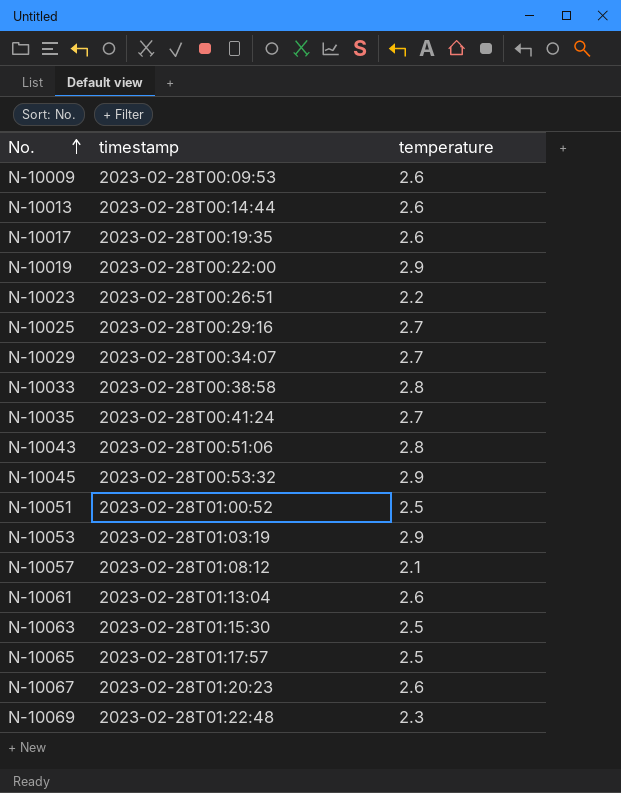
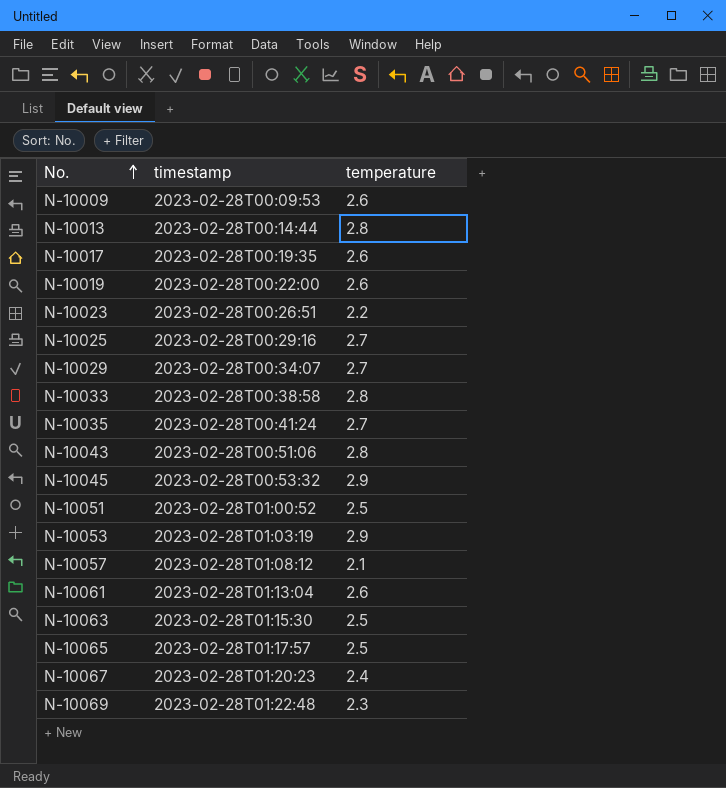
N-10013 | temperature: 2.6 -> 2.8
N-10019 | temperature: 2.9 -> 2.6
N-10067 | temperature: 2.6 -> 2.4

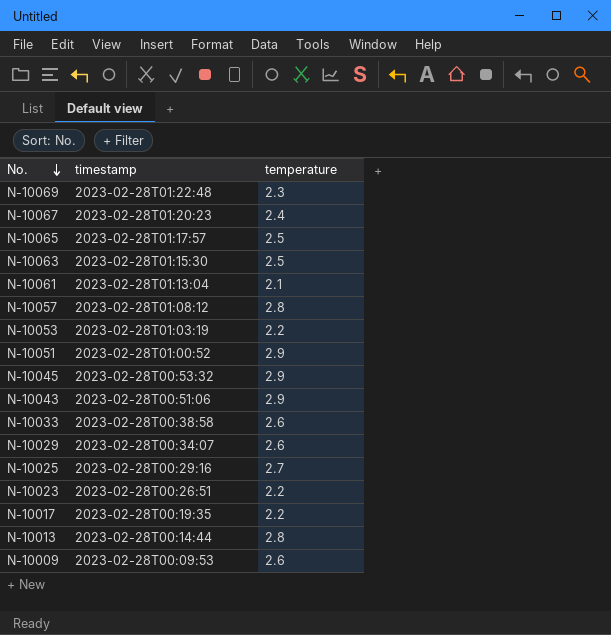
row order: No. ascending -> No. descending
row N-10019: 2023-02-28T00:22:00 | 2.6 -> none
row N-10035: 2023-02-28T00:41:24 | 2.7 -> none
N-10061 | temperature: 2.6 -> 2.1
N-10057 | temperature: 2.1 -> 2.8
N-10053 | temperature: 2.9 -> 2.2
N-10051 | temperature: 2.5 -> 2.9
N-10043 | temperature: 2.8 -> 2.9
N-10033 | temperature: 2.8 -> 2.6
N-10029 | temperature: 2.7 -> 2.6
N-10017 | temperature: 2.6 -> 2.2

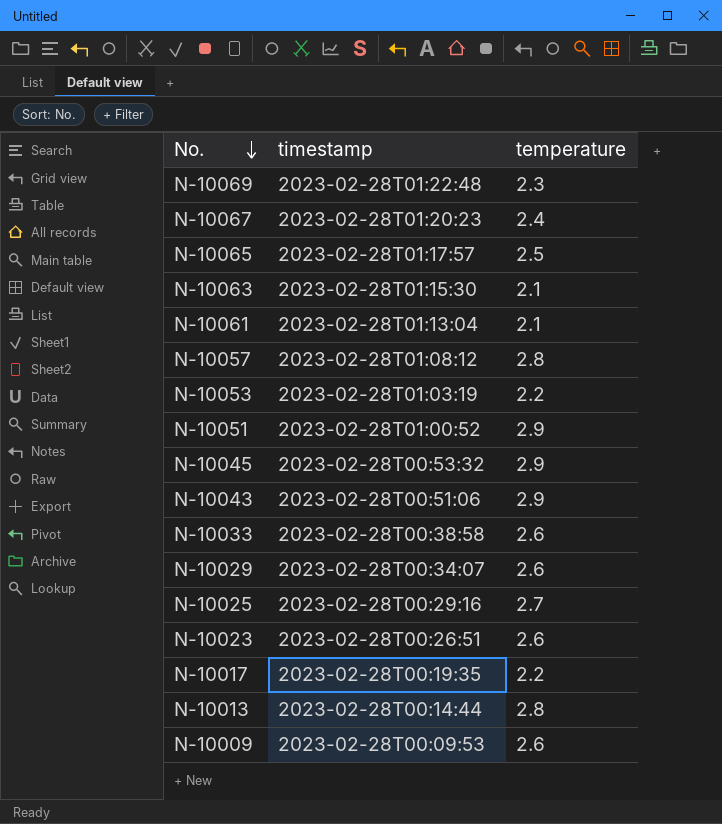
N-10063 | temperature: 2.5 -> 2.1
N-10023 | temperature: 2.2 -> 2.6

